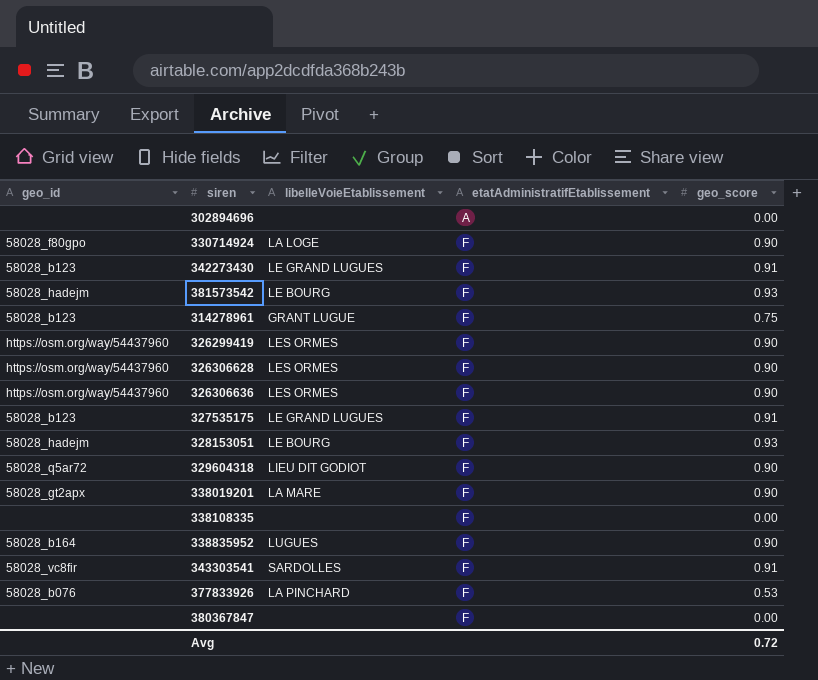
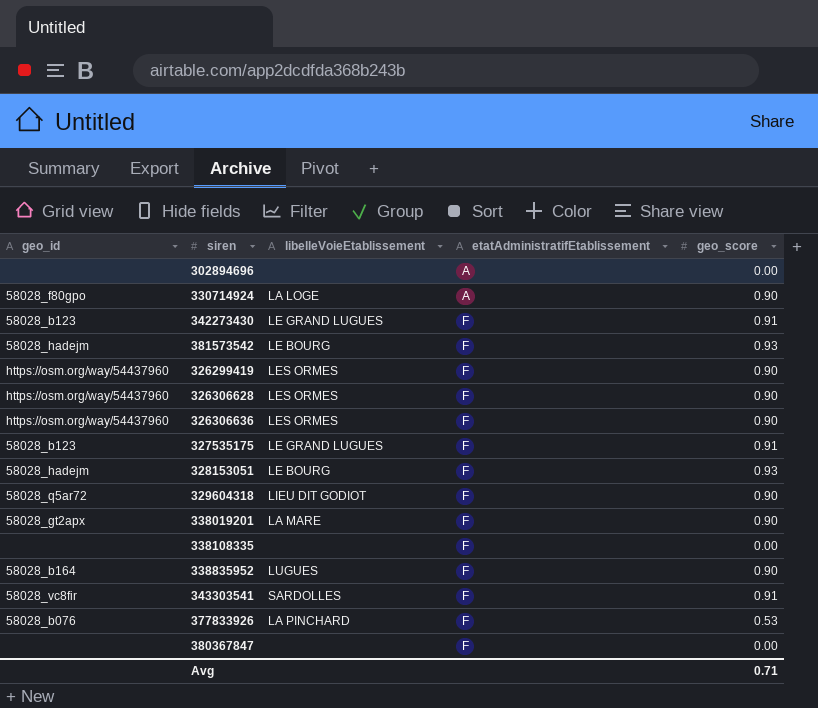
row 314278961: 58028_b123 | GRANT LUGUE | F | 0.75 -> none
330714924 | etatAdministratifEtablissement: F -> A
Avg | geo_score: 0.72 -> 0.71

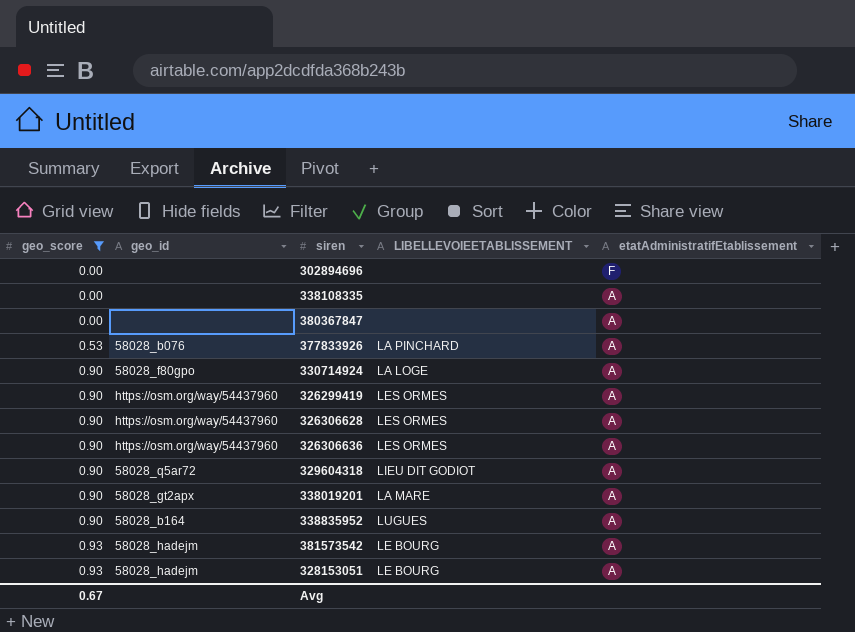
filter: none -> geo_score != 0.91
row order: etatAdministratifEtablissement ascending -> geo_score ascending
column geo_score | position: 5 -> 1
column name: libelleVoieEtablissement -> LIBELLEVOIEETABLISSEMENT
302894696 | etatAdministratifEtablissement: A -> F
338108335 | etatAdministratifEtablissement: F -> A
380367847 | etatAdministratifEtablissement: F -> A
377833926 | etatAdministratifEtablissement: F -> A
326299419 | etatAdministratifEtablissement: F -> A
326306628 | etatAdministratifEtablissement: F -> A
326306636 | etatAdministratifEtablissement: F -> A
329604318 | etatAdministratifEtablissement: F -> A
338019201 | etatAdministratifEtablissement: F -> A
338835952 | etatAdministratifEtablissement: F -> A
381573542 | etatAdministratifEtablissement: F -> A
328153051 | etatAdministratifEtablissement: F -> A
Avg | geo_score: 0.71 -> 0.67

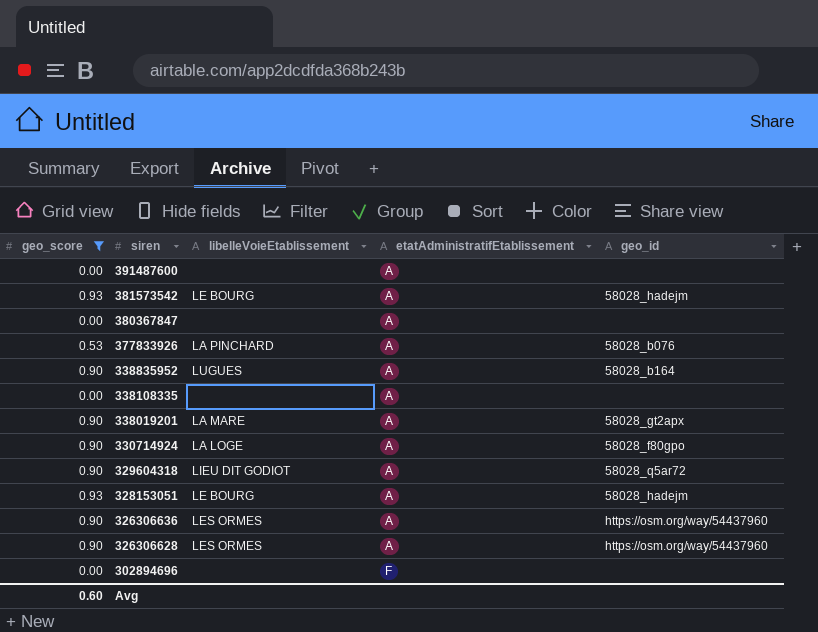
row order: geo_score ascending -> siren descending
column name: LIBELLEVOIEETABLISSEMENT -> libelleVoieEtablissement
column geo_id | position: 2 -> 5
row 326299419: 0.90 | https://osm.org/way/54437960 | LES ORMES | A -> none
row 391487600: none -> 0.00 | none | A | none
Avg | geo_score: 0.67 -> 0.60

